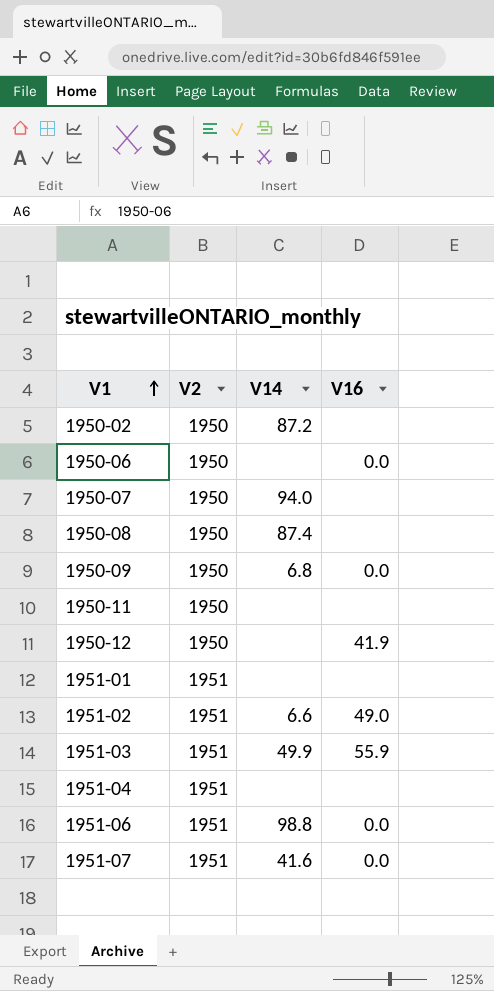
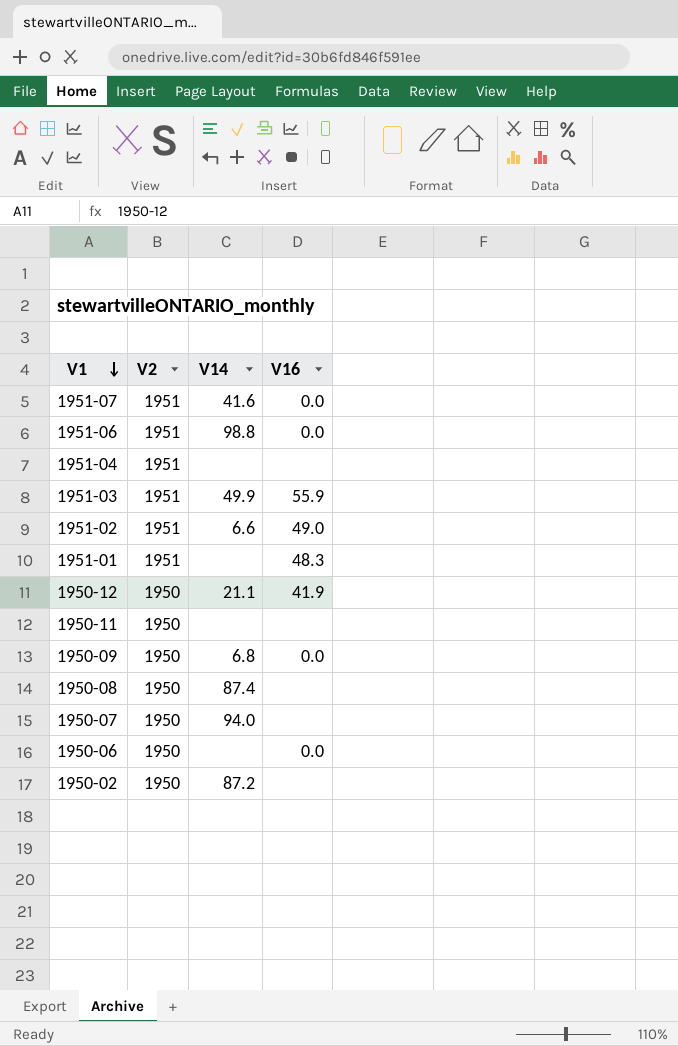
row order: V1 ascending -> V1 descending
1951-01 | V16: none -> 48.3
1950-12 | V14: none -> 21.1

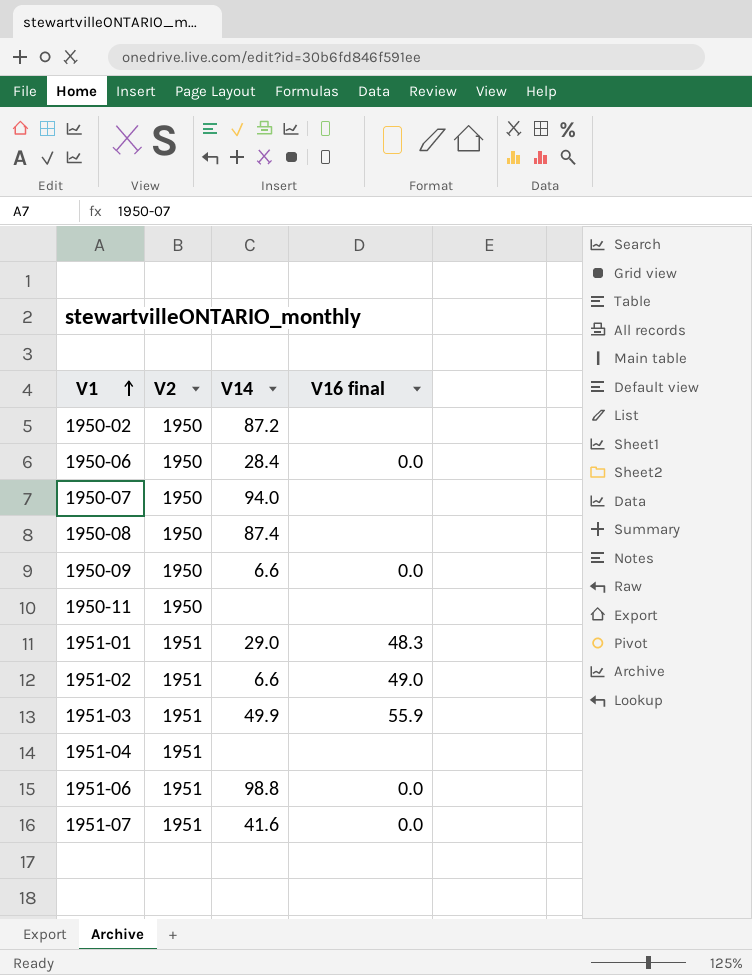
row order: V1 descending -> V1 ascending
column name: V16 -> V16 final
row 1950-12: 1950 | 21.1 | 41.9 -> none
1950-06 | V14: none -> 28.4
1950-09 | V14: 6.8 -> 6.6
1951-01 | V14: none -> 29.0

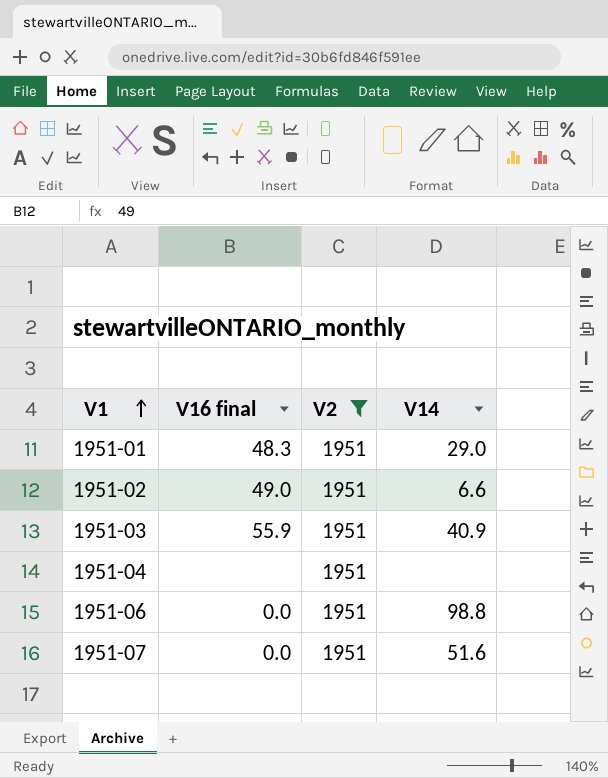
filter: none -> V2 = 1951
column V16 final | position: 4 -> 2
1951-03 | V14: 49.9 -> 40.9
1951-07 | V14: 41.6 -> 51.6

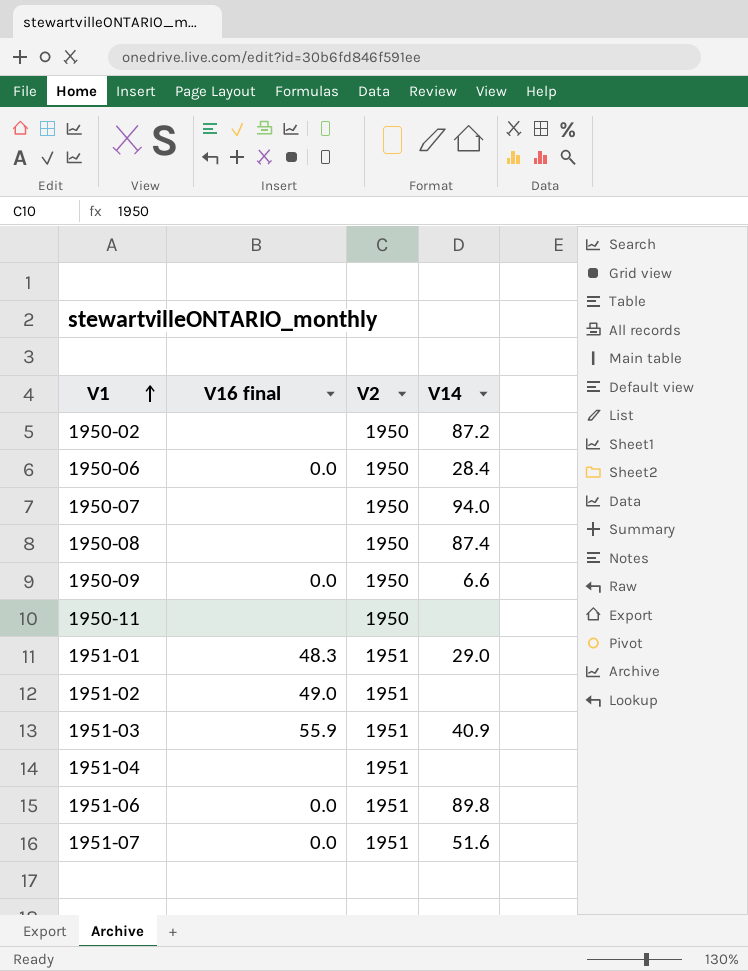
filter: V2 = 1951 -> none
1951-02 | V14: 6.6 -> none
1951-06 | V14: 98.8 -> 89.8

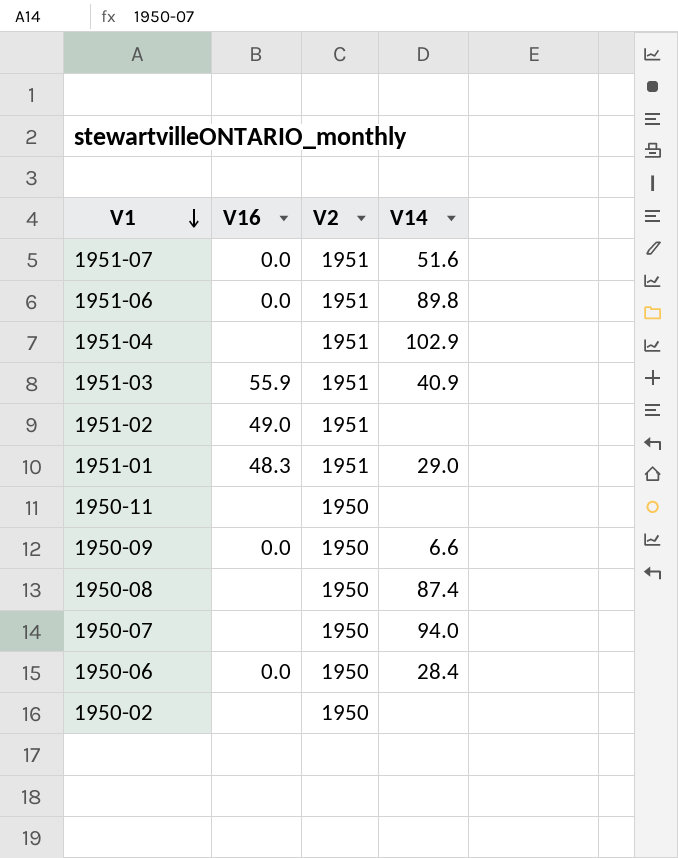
row order: V1 ascending -> V1 descending
column name: V16 final -> V16
1951-04 | V14: none -> 102.9
1950-02 | V14: 87.2 -> none

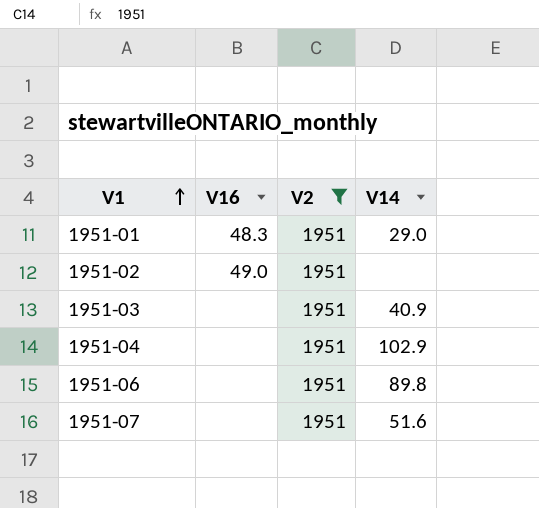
filter: none -> V2 = 1951
row order: V1 descending -> V1 ascending
1951-03 | V16: 55.9 -> none
1951-06 | V16: 0.0 -> none
1951-07 | V16: 0.0 -> none

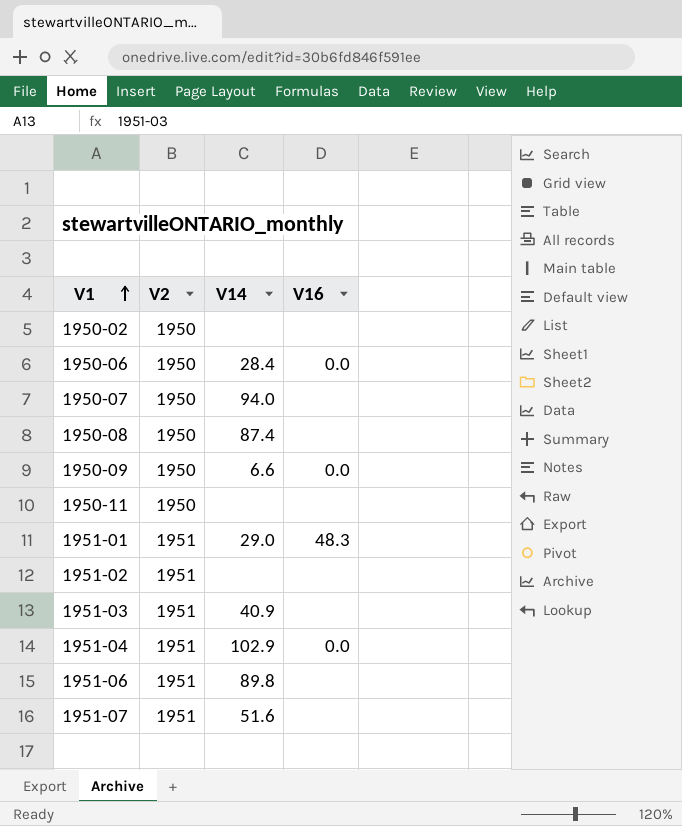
filter: V2 = 1951 -> none
column V16 | position: 2 -> 4
1951-02 | V16: 49.0 -> none
1951-04 | V16: none -> 0.0

